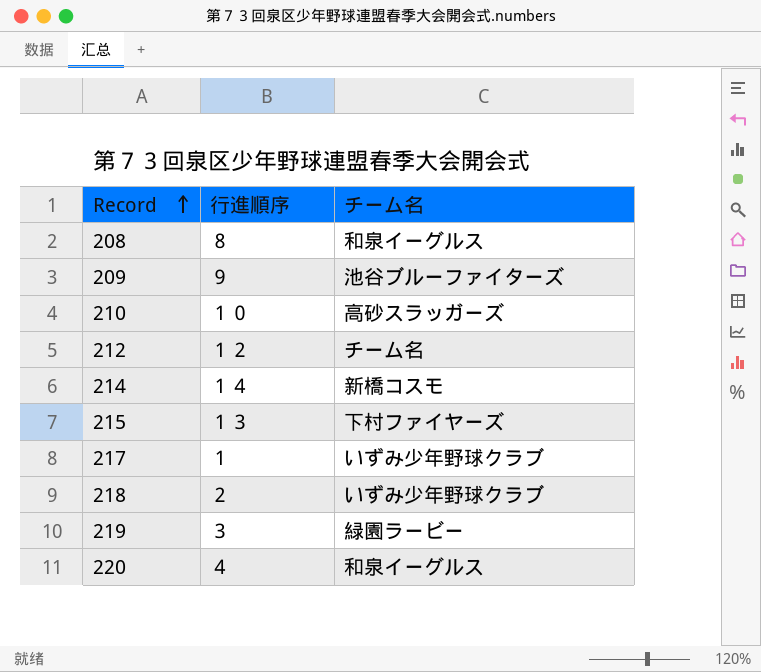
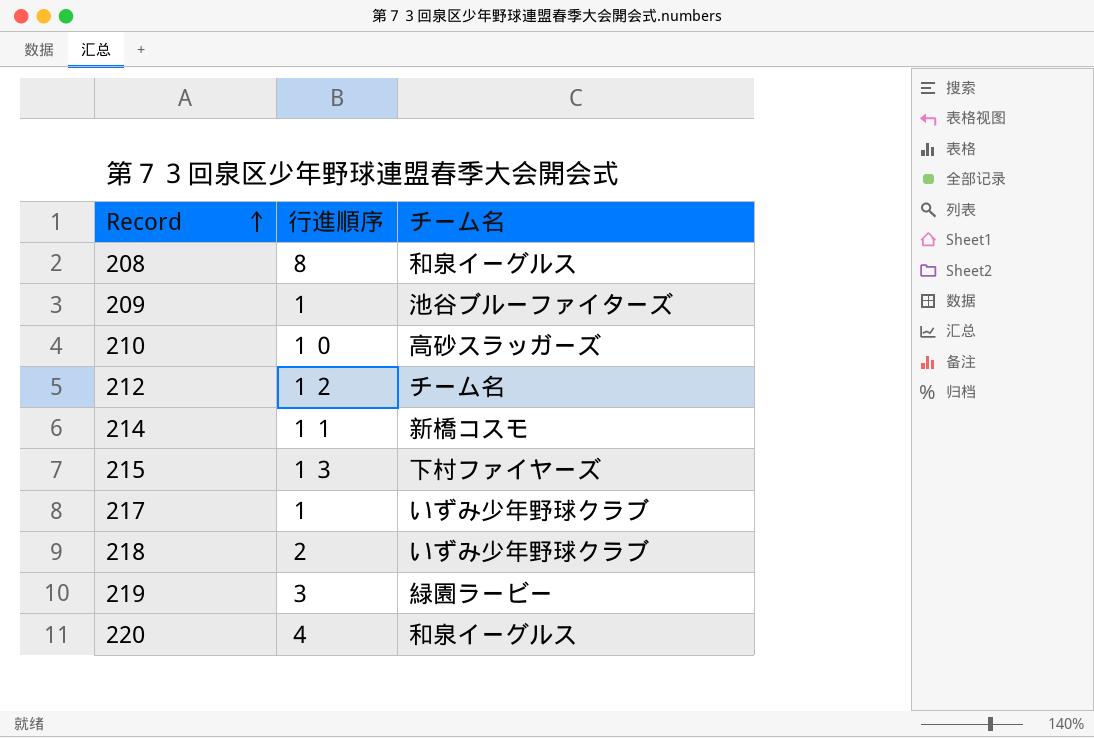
209 | 行進順序: ９ -> １
214 | 行進順序: １４ -> １１

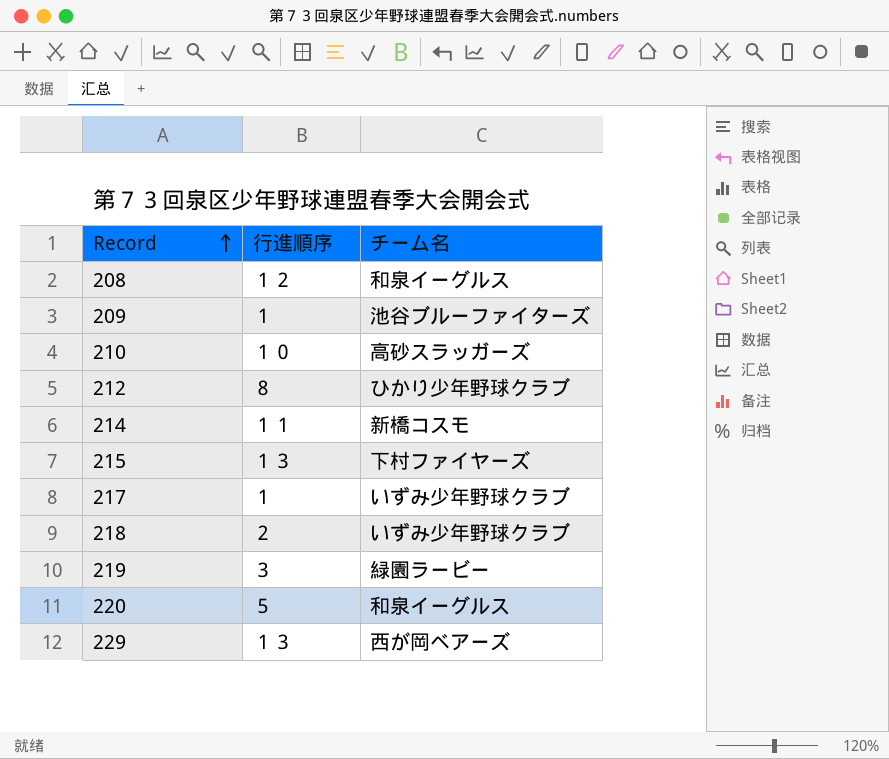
208 | 行進順序: ８ -> １２
212 | 行進順序: １２ -> ８
212 | チーム名: チーム名 -> ひかり少年野球クラブ
220 | 行進順序: ４ -> ５
row 229: none -> １３ | 西が岡ベアーズ

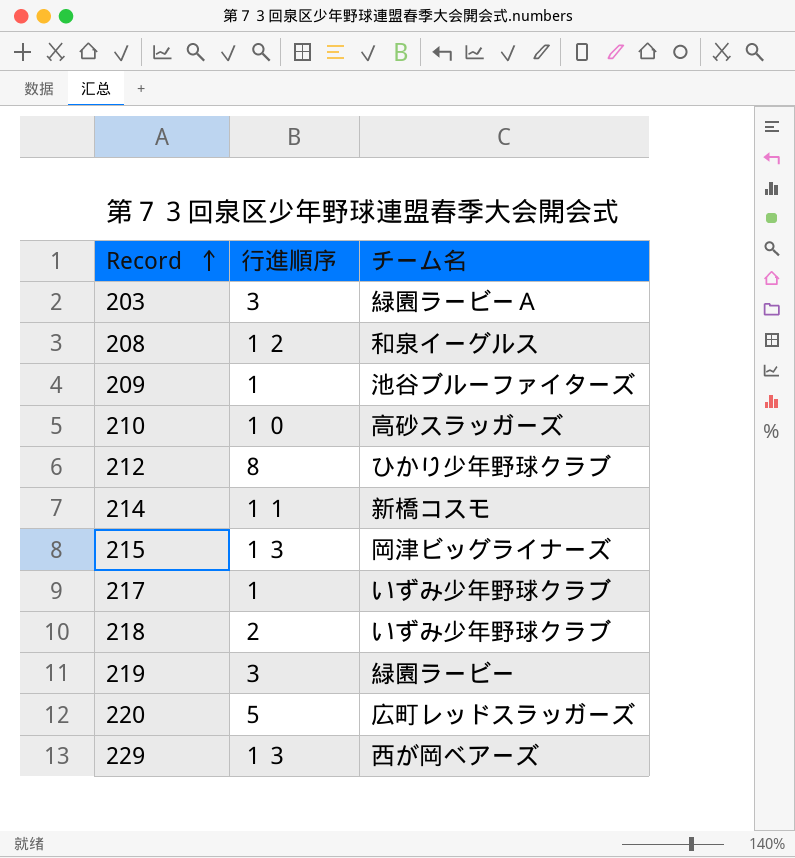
row 203: none -> ３ | 緑園ラービーＡ
215 | チーム名: 下村ファイヤーズ -> 岡津ビッグライナーズ
220 | チーム名: 和泉イーグルス -> 広町レッドスラッガーズ

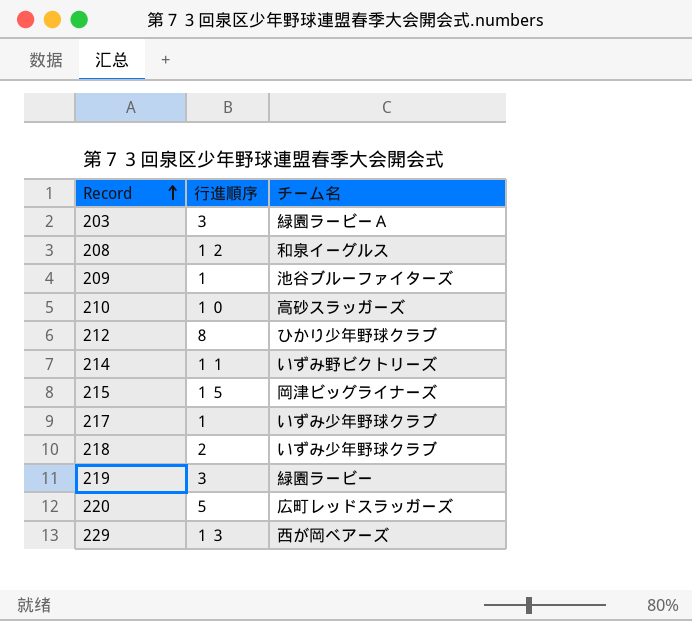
214 | チーム名: 新橋コスモ -> いずみ野ビクトリーズ
215 | 行進順序: １３ -> １５

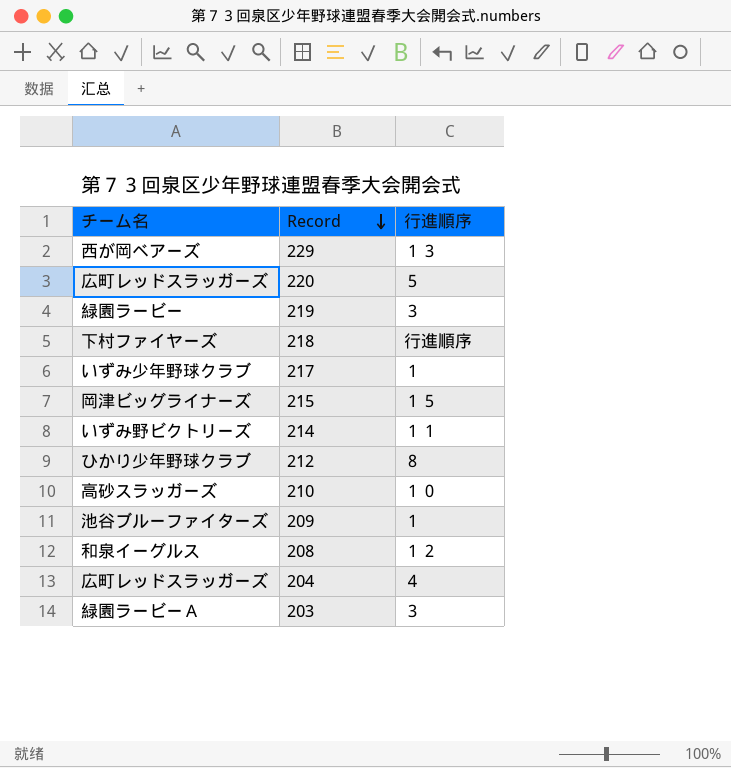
row order: Record ascending -> Record descending
column チーム名 | position: 3 -> 1
218 | チーム名: いずみ少年野球クラブ -> 下村ファイヤーズ
218 | 行進順序: ２ -> 行進順序
row 204: none -> 広町レッドスラッガーズ | ４

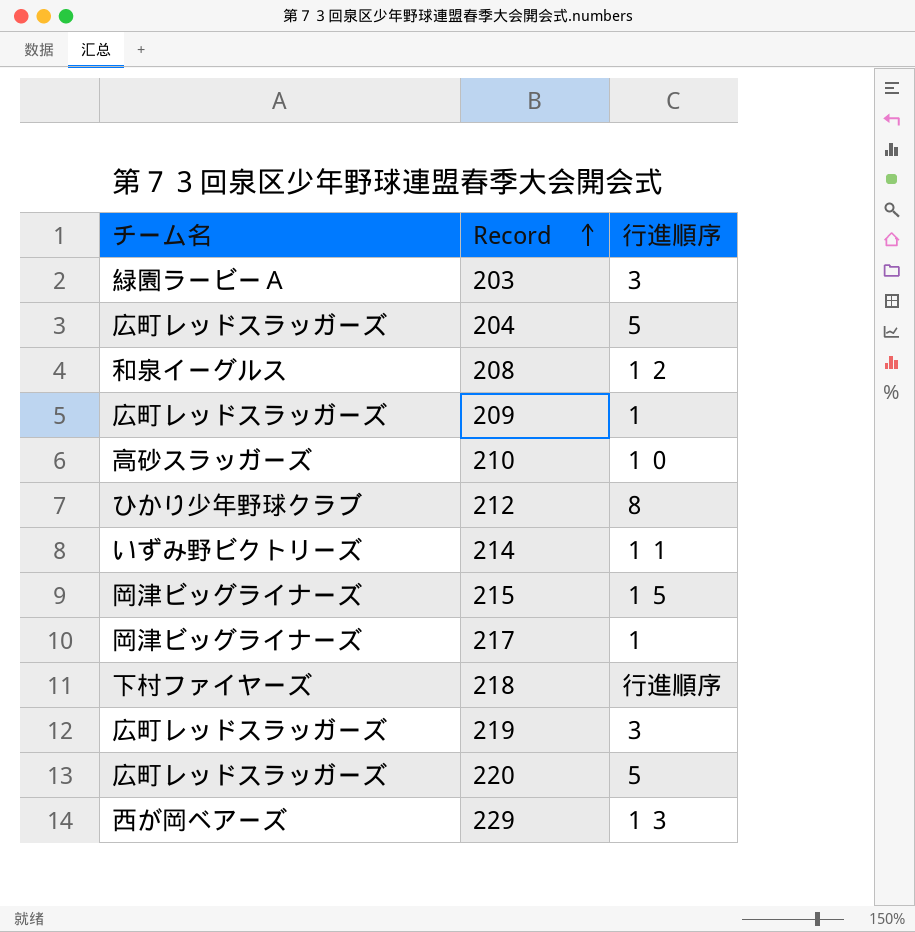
row order: Record descending -> Record ascending
204 | 行進順序: ４ -> ５
209 | チーム名: 池谷ブルーファイターズ -> 広町レッドスラッガーズ
217 | チーム名: いずみ少年野球クラブ -> 岡津ビッグライナーズ
219 | チーム名: 緑園ラービー -> 広町レッドスラッガーズ

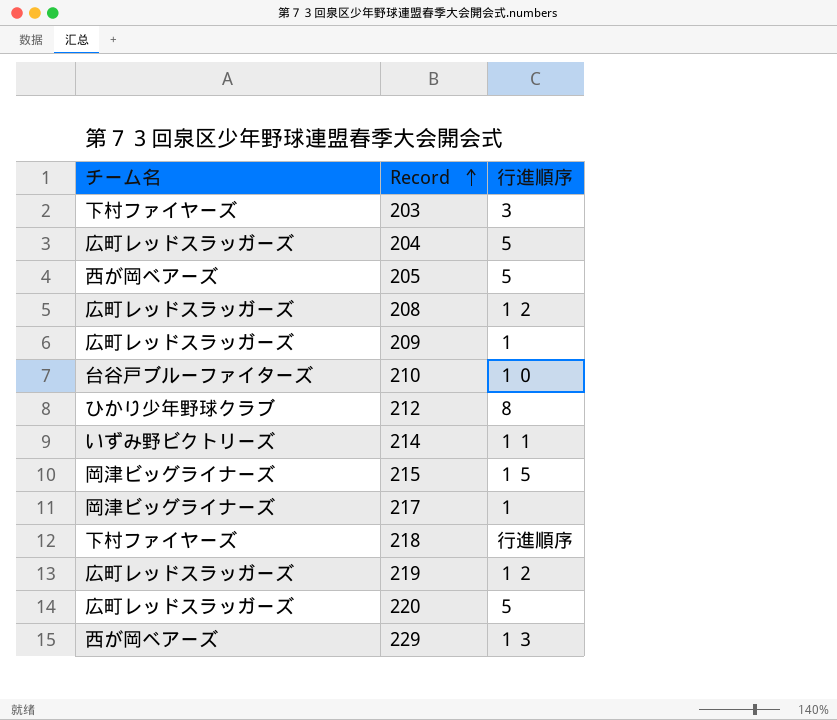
203 | チーム名: 緑園ラービーＡ -> 下村ファイヤーズ
row 205: none -> 西が岡ベアーズ | ５
208 | チーム名: 和泉イーグルス -> 広町レッドスラッガーズ
210 | チーム名: 高砂スラッガーズ -> 台谷戸ブルーファイターズ
219 | 行進順序: ３ -> １２

